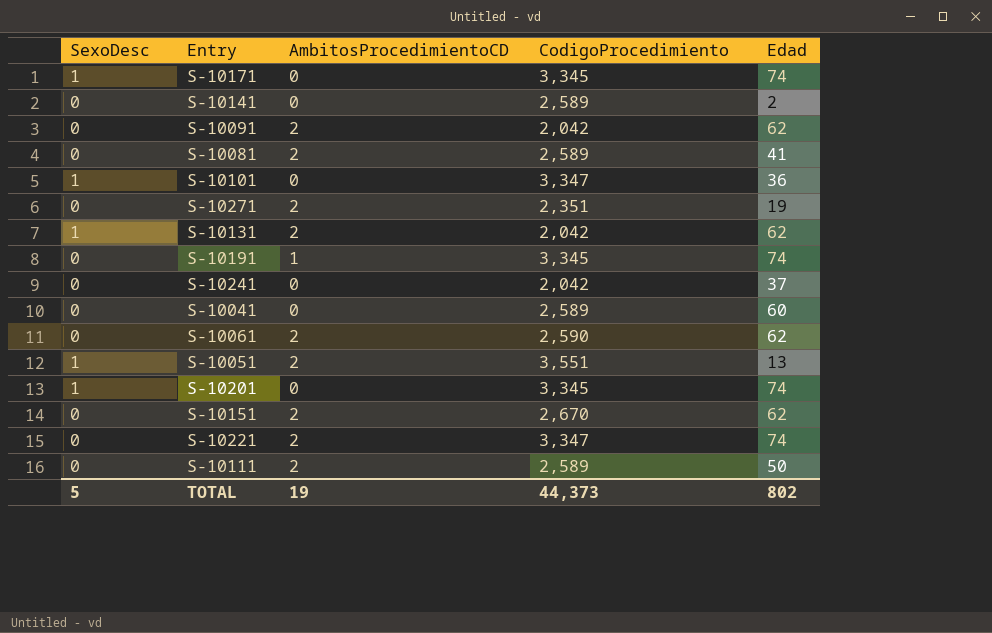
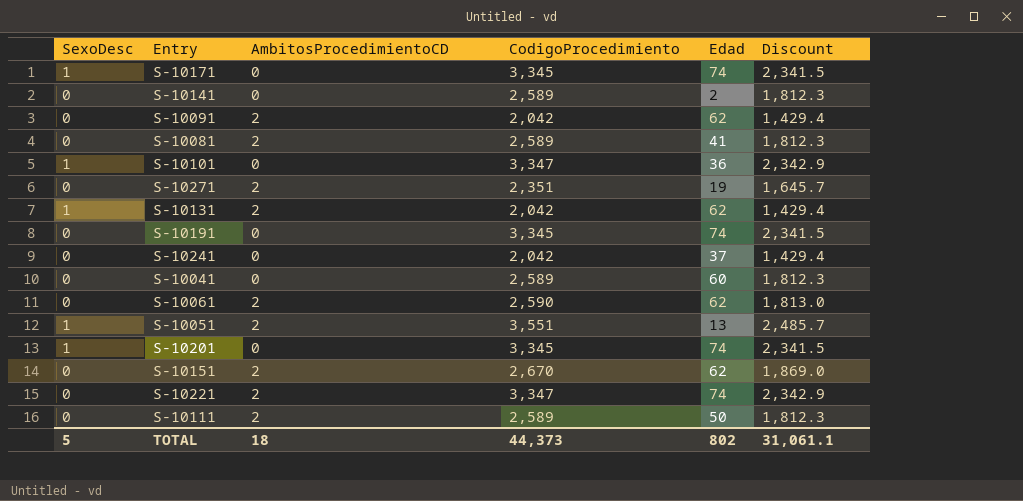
column Discount | formula: none -> [CodigoProcedimiento] * 0.7
S-10191 | AmbitosProcedimientoCD: 1 -> 0
TOTAL | AmbitosProcedimientoCD: 19 -> 18

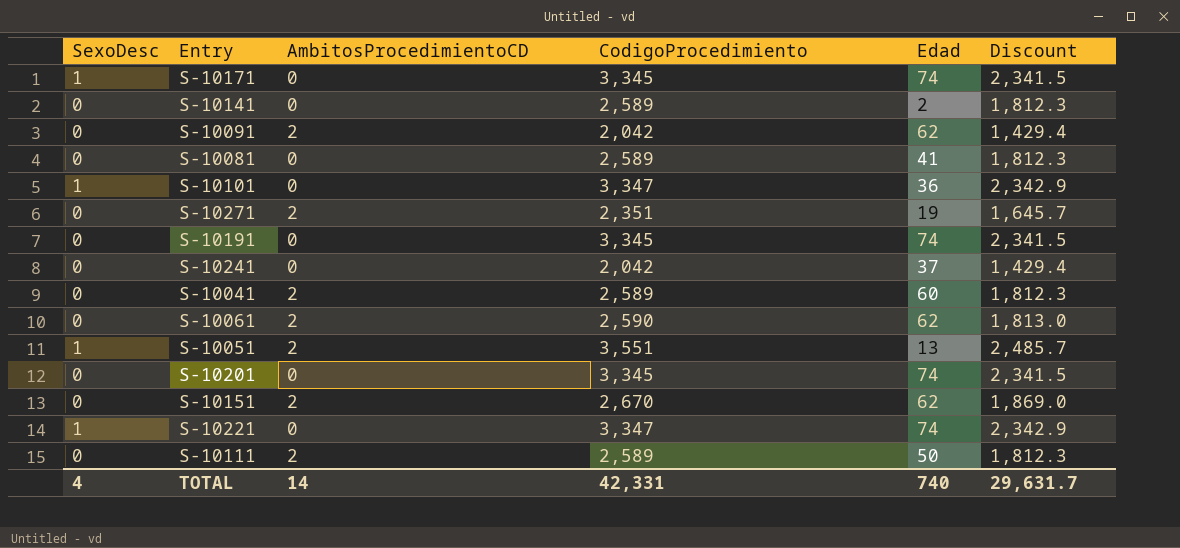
row S-10131: 1 | 2 | 2,042 | 62 | 1,429.4 -> none
S-10081 | AmbitosProcedimientoCD: 2 -> 0
S-10041 | AmbitosProcedimientoCD: 0 -> 2
S-10201 | SexoDesc: 1 -> 0
S-10221 | SexoDesc: 0 -> 1
S-10221 | AmbitosProcedimientoCD: 2 -> 0
TOTAL | SexoDesc: 5 -> 4
TOTAL | AmbitosProcedimientoCD: 18 -> 14
TOTAL | CodigoProcedimiento: 44,373 -> 42,331
TOTAL | Edad: 802 -> 740
TOTAL | Discount: 31,061.1 -> 29,631.7

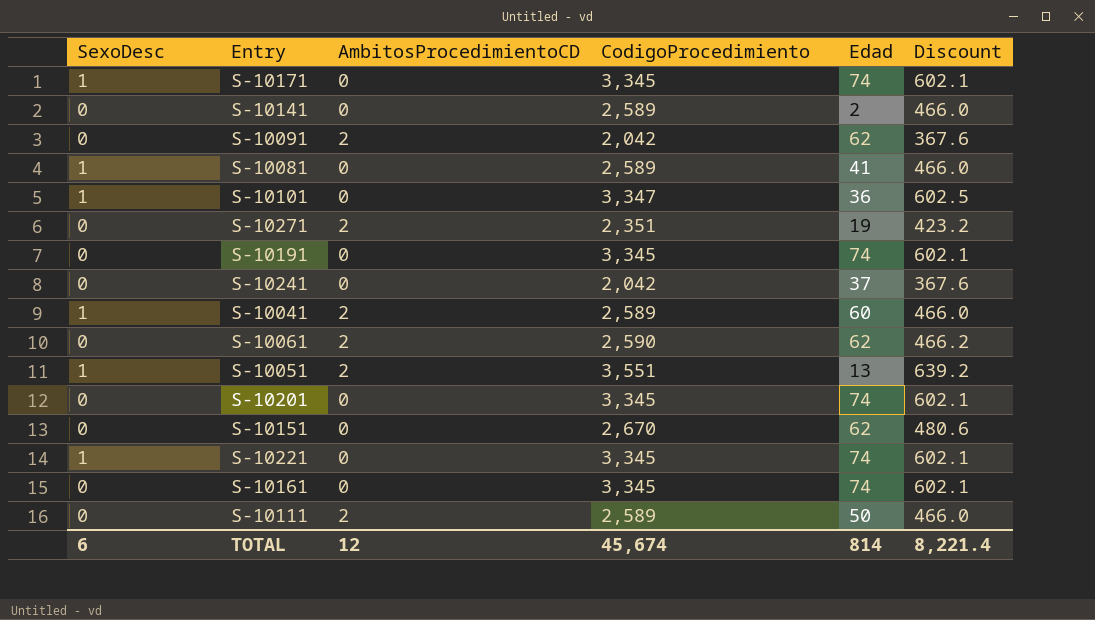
column Discount | formula: [CodigoProcedimiento] * 0.7 -> [CodigoProcedimiento] * 0.18
S-10081 | SexoDesc: 0 -> 1
S-10041 | SexoDesc: 0 -> 1
S-10151 | AmbitosProcedimientoCD: 2 -> 0
S-10221 | CodigoProcedimiento: 3,347 -> 3,345
row S-10161: none -> 0 | 0 | 3,345 | 74 | 602.1
TOTAL | SexoDesc: 4 -> 6
TOTAL | AmbitosProcedimientoCD: 14 -> 12
TOTAL | CodigoProcedimiento: 42,331 -> 45,674
TOTAL | Edad: 740 -> 814
TOTAL | Discount: 29,631.7 -> 8,221.4

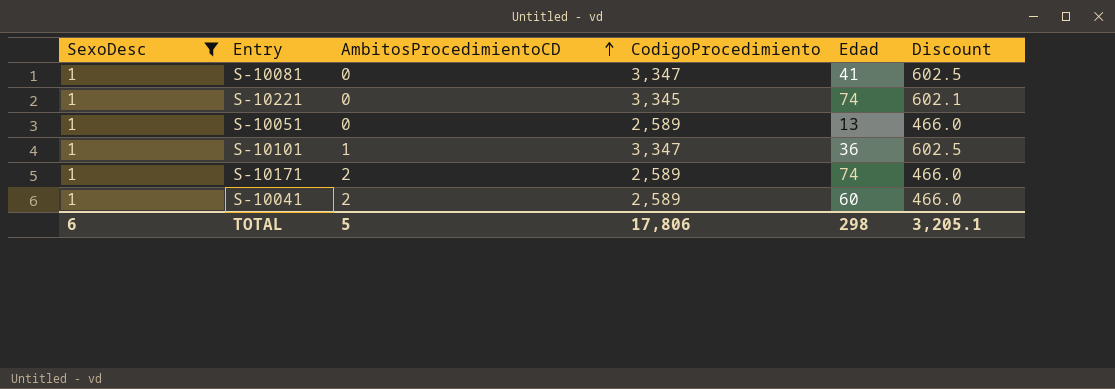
filter: none -> SexoDesc = 1
row order: none -> AmbitosProcedimientoCD ascending
S-10081 | CodigoProcedimiento: 2,589 -> 3,347
S-10081 | Discount: 466.0 -> 602.5
S-10051 | AmbitosProcedimientoCD: 2 -> 0
S-10051 | CodigoProcedimiento: 3,551 -> 2,589
S-10051 | Discount: 639.2 -> 466.0
S-10101 | AmbitosProcedimientoCD: 0 -> 1
S-10171 | AmbitosProcedimientoCD: 0 -> 2
S-10171 | CodigoProcedimiento: 3,345 -> 2,589
S-10171 | Discount: 602.1 -> 466.0
TOTAL | AmbitosProcedimientoCD: 12 -> 5
TOTAL | CodigoProcedimiento: 45,674 -> 17,806
TOTAL | Edad: 814 -> 298
TOTAL | Discount: 8,221.4 -> 3,205.1

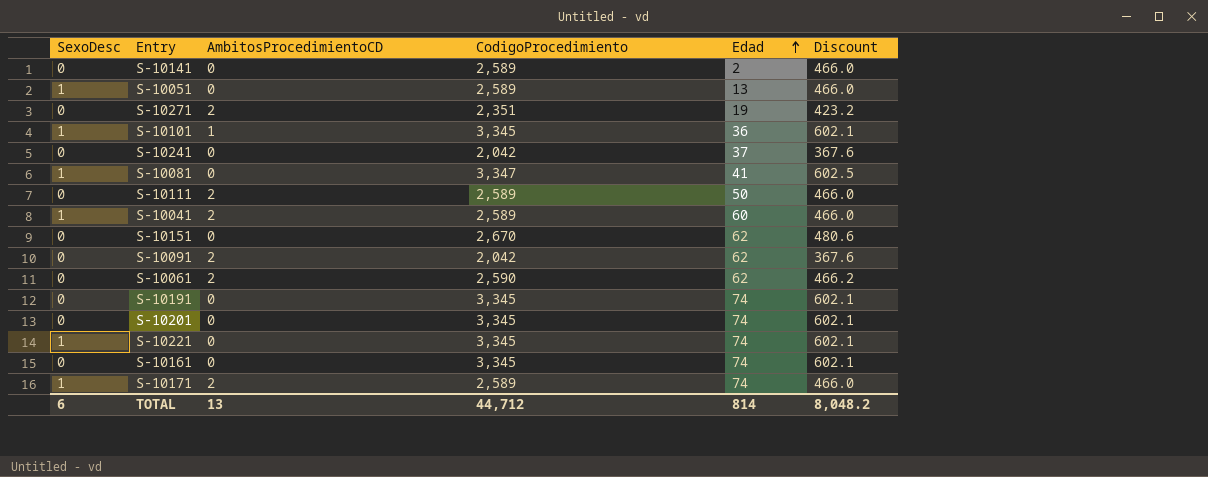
filter: SexoDesc = 1 -> none
row order: AmbitosProcedimientoCD ascending -> Edad ascending
S-10101 | CodigoProcedimiento: 3,347 -> 3,345
S-10101 | Discount: 602.5 -> 602.1
TOTAL | AmbitosProcedimientoCD: 5 -> 13
TOTAL | CodigoProcedimiento: 17,806 -> 44,712
TOTAL | Edad: 298 -> 814
TOTAL | Discount: 3,205.1 -> 8,048.2

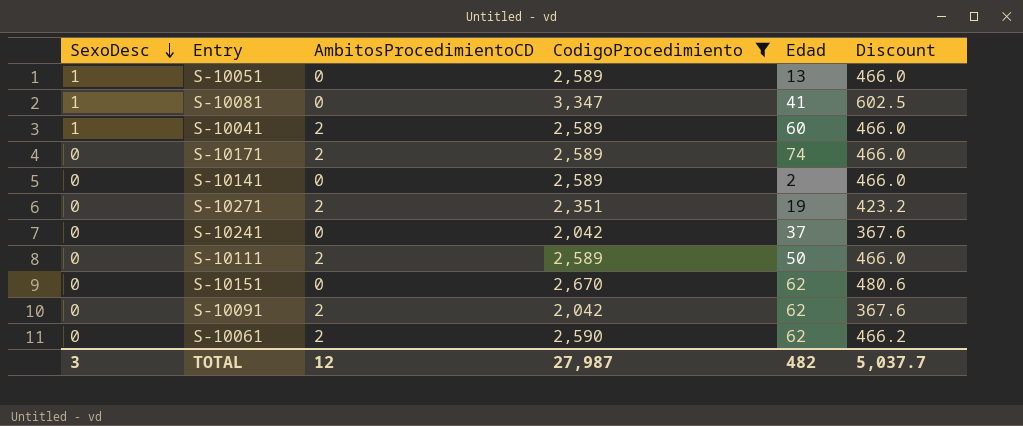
filter: none -> CodigoProcedimiento != 3,345
row order: Edad ascending -> SexoDesc descending
S-10171 | SexoDesc: 1 -> 0
TOTAL | SexoDesc: 6 -> 3
TOTAL | AmbitosProcedimientoCD: 13 -> 12
TOTAL | CodigoProcedimiento: 44,712 -> 27,987
TOTAL | Edad: 814 -> 482
TOTAL | Discount: 8,048.2 -> 5,037.7

